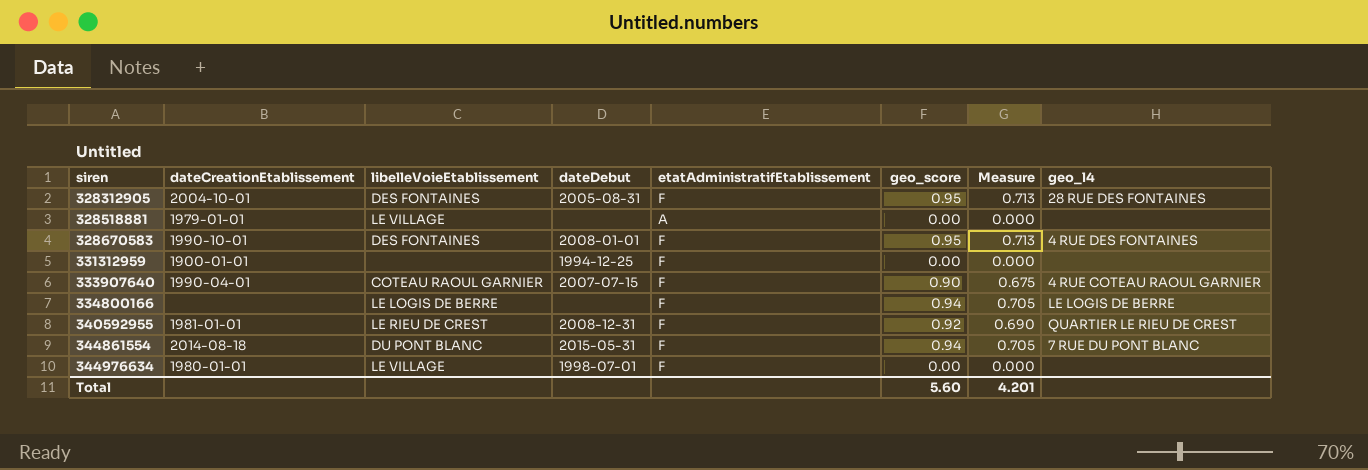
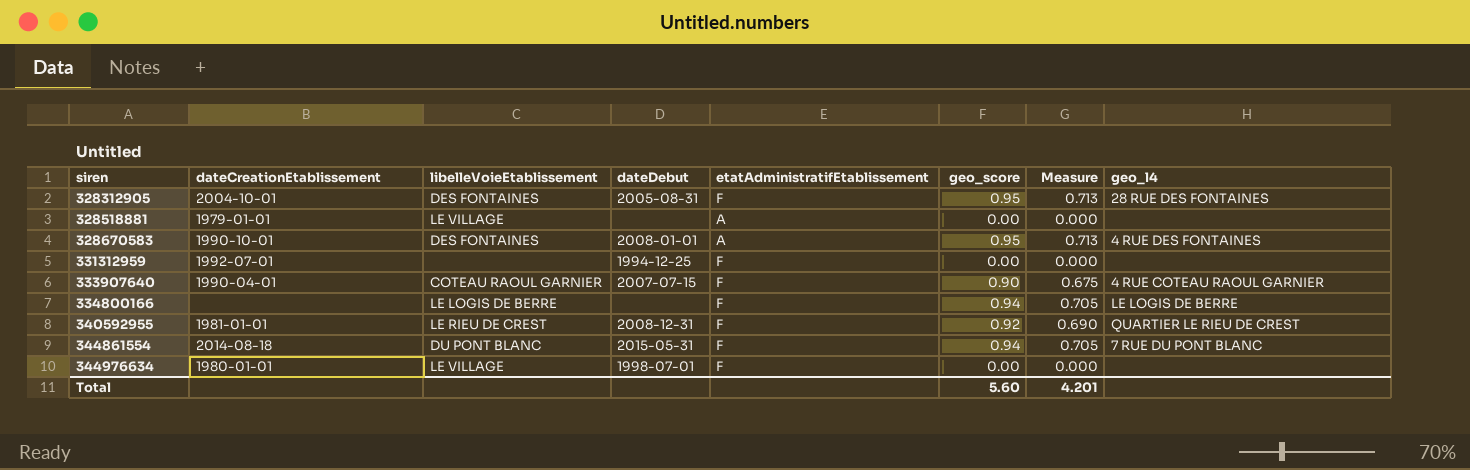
328670583 | etatAdministratifEtablissement: F -> A
331312959 | dateCreationEtablissement: 1900-01-01 -> 1992-07-01

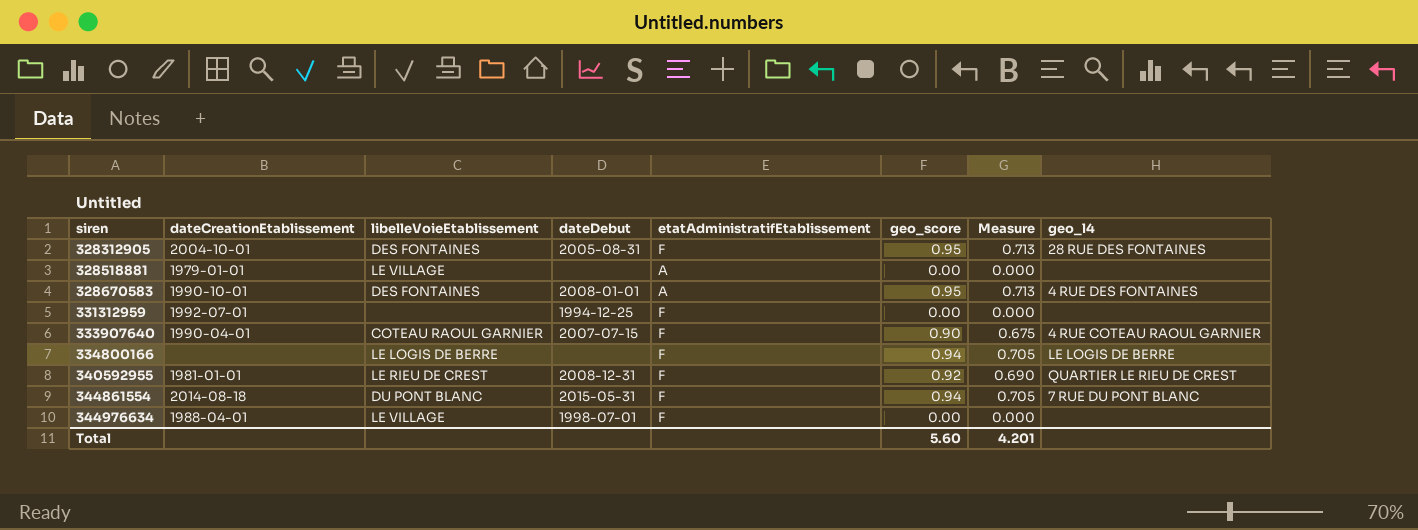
344976634 | dateCreationEtablissement: 1980-01-01 -> 1988-04-01

